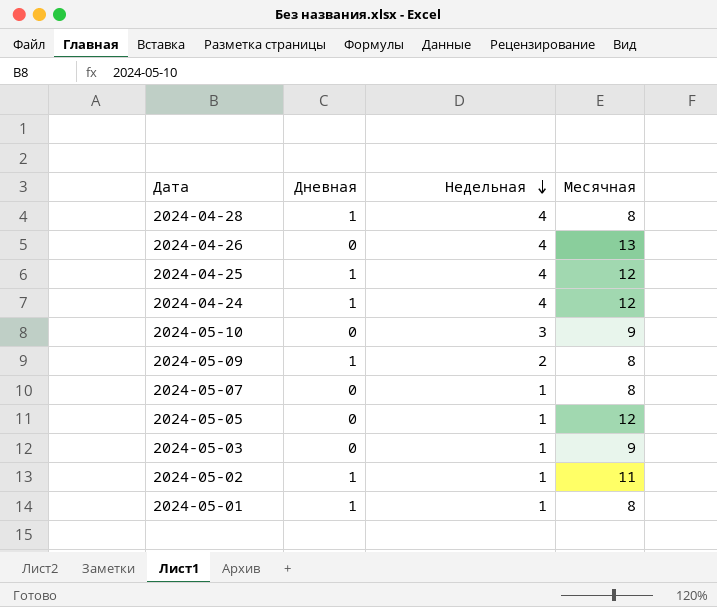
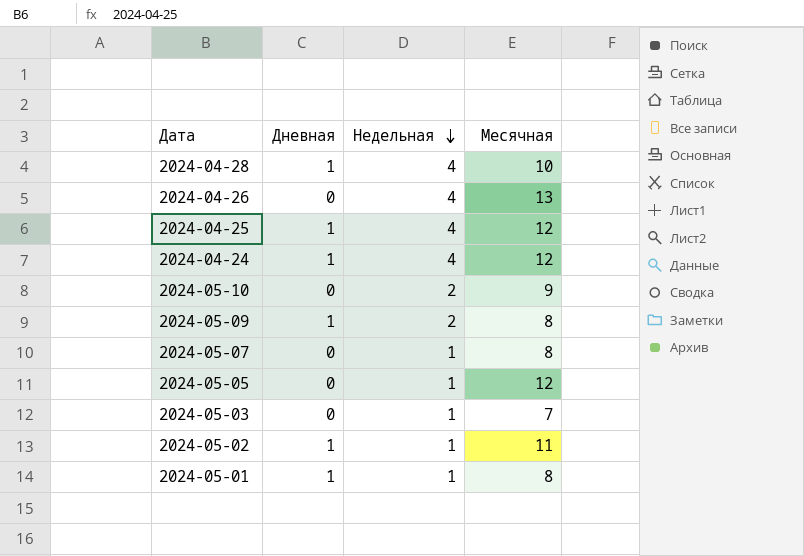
2024-04-28 | Месячная: 8 -> 10
2024-05-10 | Недельная: 3 -> 2
2024-05-03 | Месячная: 9 -> 7

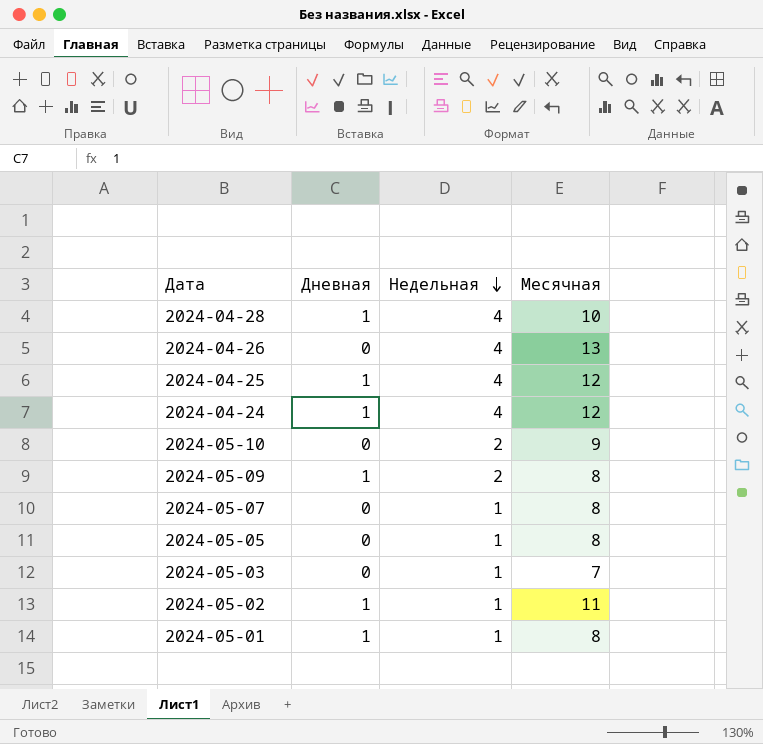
2024-05-05 | Месячная: 12 -> 8

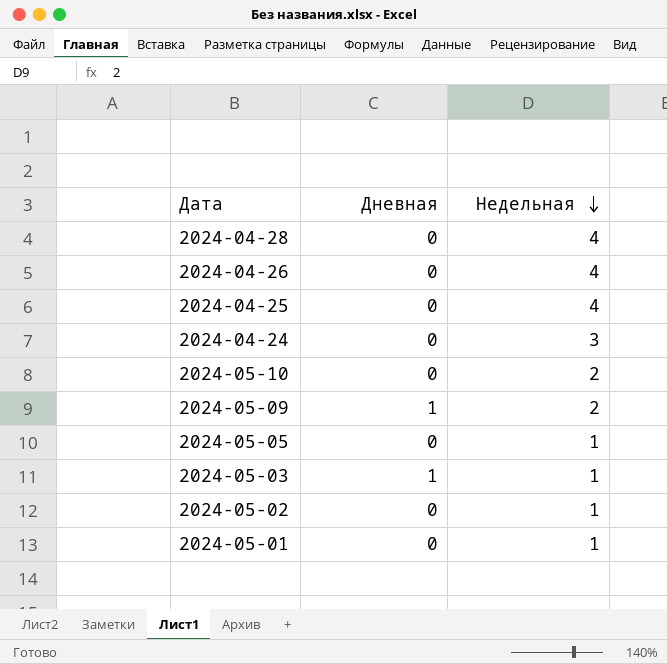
column Месячная | position: 4 -> none
row 2024-05-07: 0 | 1 | 8 -> none
2024-04-28 | Дневная: 1 -> 0
2024-04-25 | Дневная: 1 -> 0
2024-04-24 | Дневная: 1 -> 0
2024-04-24 | Недельная: 4 -> 3
2024-05-03 | Дневная: 0 -> 1
2024-05-02 | Дневная: 1 -> 0
2024-05-01 | Дневная: 1 -> 0

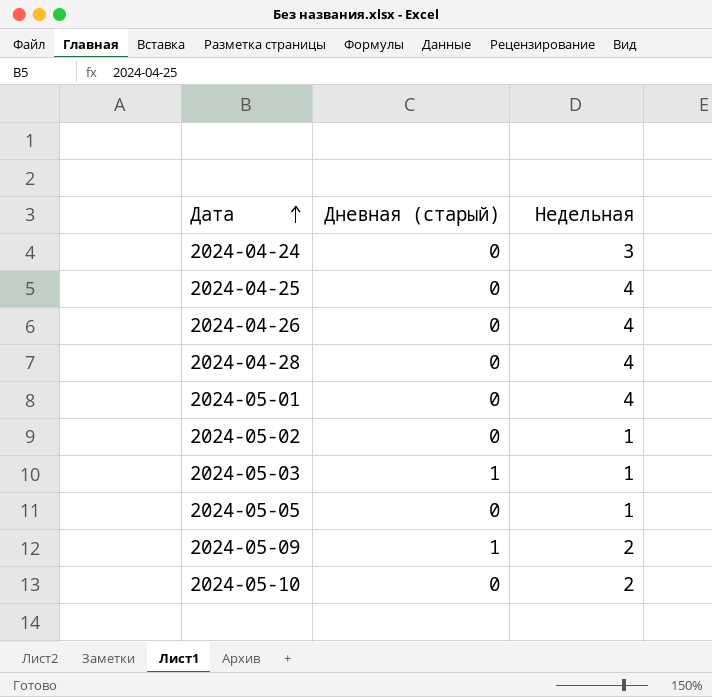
row order: Недельная descending -> Дата ascending
column name: Дневная -> Дневная (старый)
2024-05-01 | Недельная: 1 -> 4

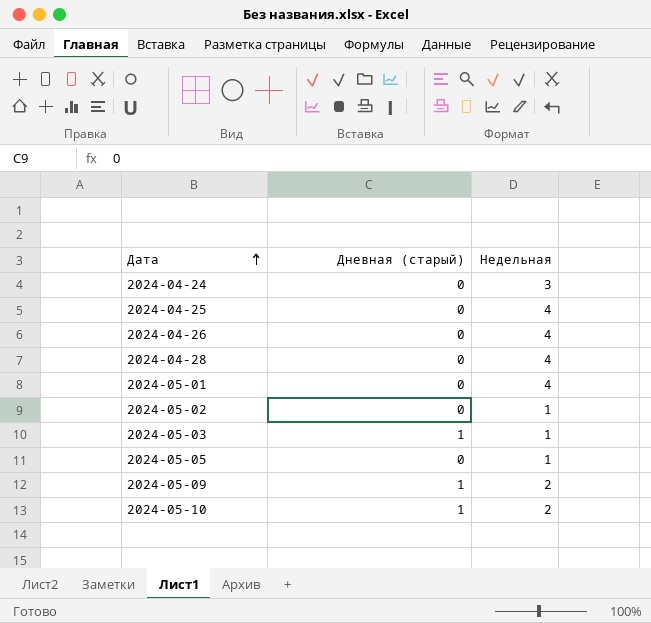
2024-05-10 | Дневная (старый): 0 -> 1

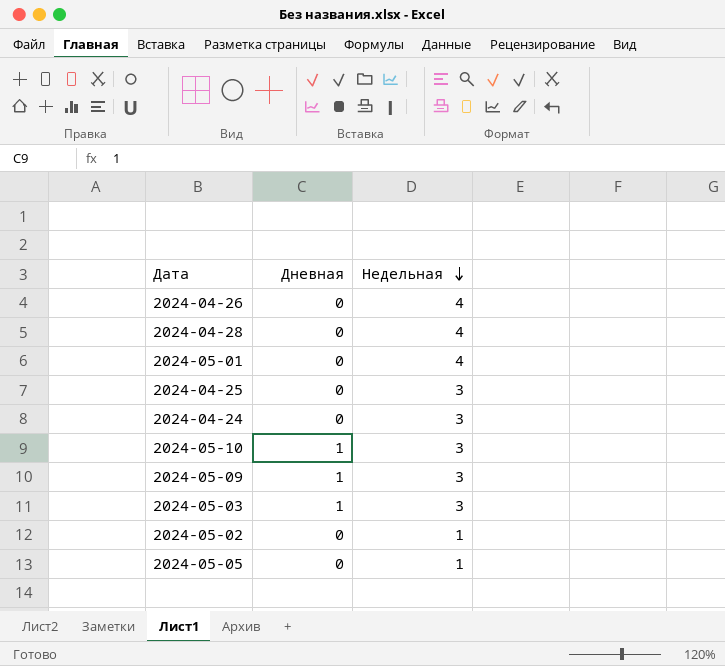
row order: Дата ascending -> Недельная descending
column name: Дневная (старый) -> Дневная
2024-04-25 | Недельная: 4 -> 3
2024-05-10 | Недельная: 2 -> 3
2024-05-09 | Недельная: 2 -> 3
2024-05-03 | Недельная: 1 -> 3

